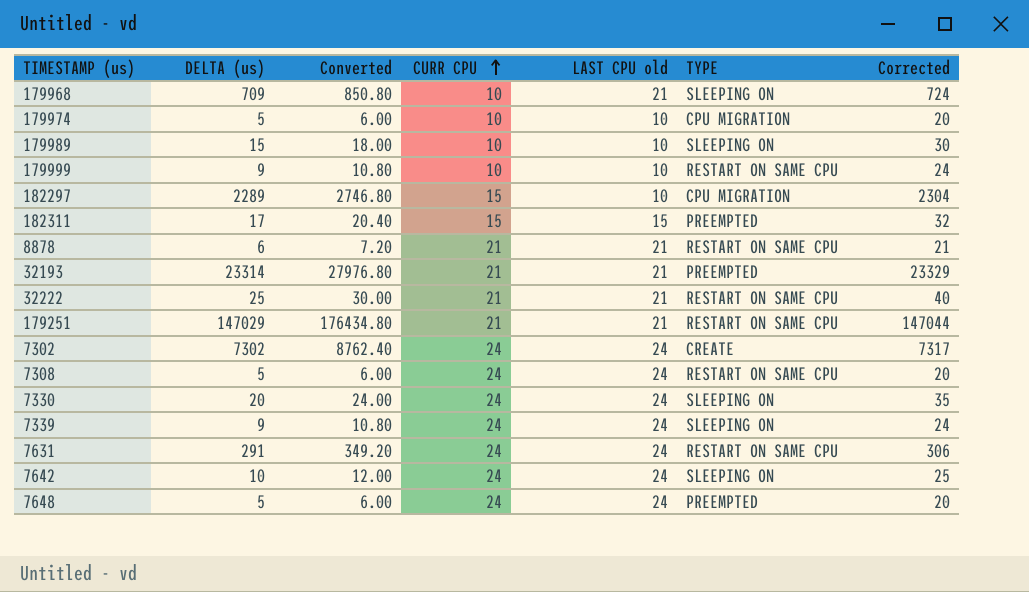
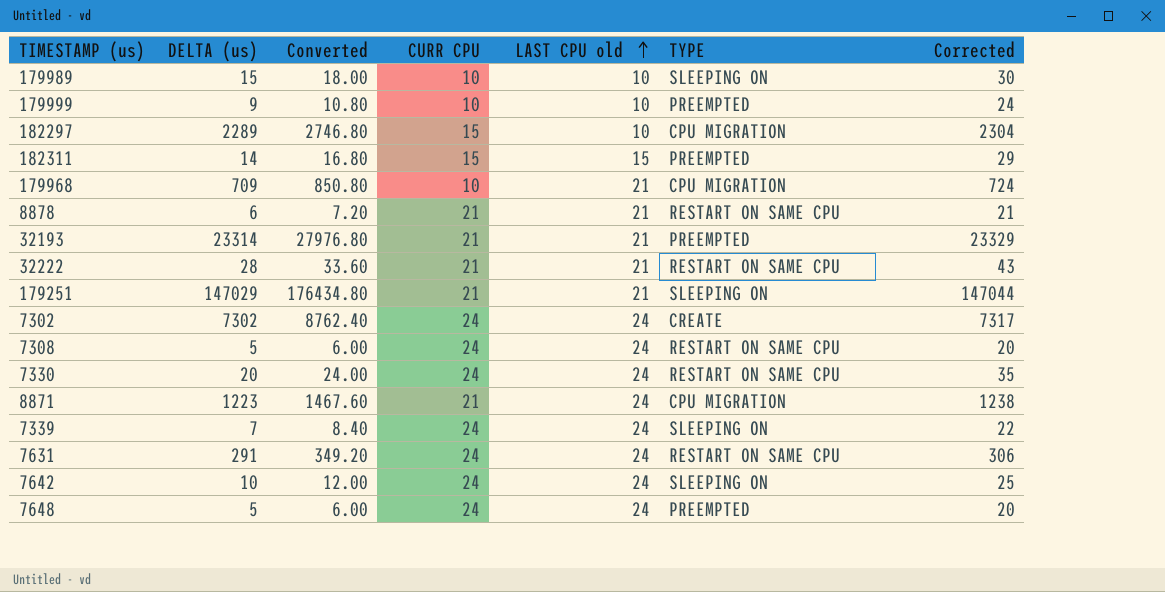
row order: CURR CPU ascending -> LAST CPU old ascending
row 179974: 5 | 6.00 | 10 | 10 | CPU MIGRATION | 20 -> none
179999 | TYPE: RESTART ON SAME CPU -> PREEMPTED
182311 | DELTA (us): 17 -> 14
182311 | Converted: 20.40 -> 16.80
182311 | Corrected: 32 -> 29
179968 | TYPE: SLEEPING ON -> CPU MIGRATION
32222 | DELTA (us): 25 -> 28
32222 | Converted: 30.00 -> 33.60
32222 | Corrected: 40 -> 43
179251 | TYPE: RESTART ON SAME CPU -> SLEEPING ON
7330 | TYPE: SLEEPING ON -> RESTART ON SAME CPU
row 8871: none -> 1223 | 1467.60 | 21 | 24 | CPU MIGRATION | 1238
7339 | DELTA (us): 9 -> 7
7339 | Converted: 10.80 -> 8.40
7339 | Corrected: 24 -> 22

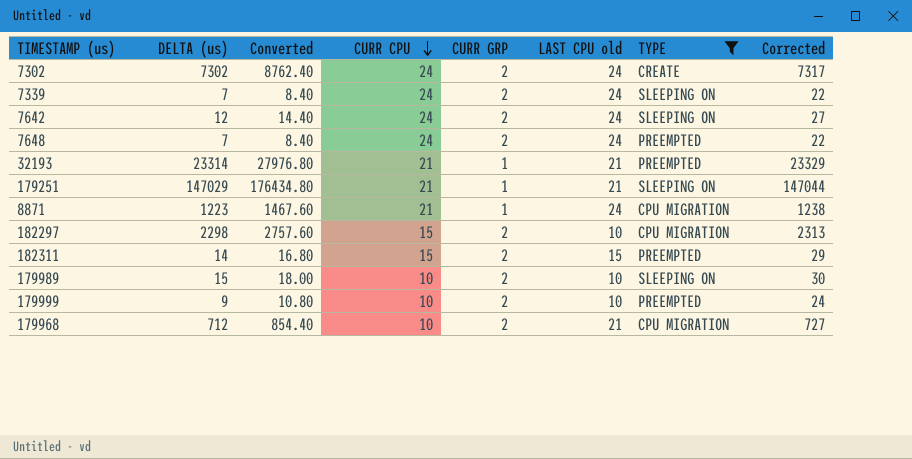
filter: none -> TYPE != RESTART ON SAME CPU
row order: LAST CPU old ascending -> CURR CPU descending
column CURR GRP | position: none -> 5
7642 | DELTA (us): 10 -> 12
7642 | Converted: 12.00 -> 14.40
7642 | Corrected: 25 -> 27
7648 | DELTA (us): 5 -> 7
7648 | Converted: 6.00 -> 8.40
7648 | Corrected: 20 -> 22
182297 | DELTA (us): 2289 -> 2298
182297 | Converted: 2746.80 -> 2757.60
182297 | Corrected: 2304 -> 2313
179968 | DELTA (us): 709 -> 712
179968 | Converted: 850.80 -> 854.40
179968 | Corrected: 724 -> 727

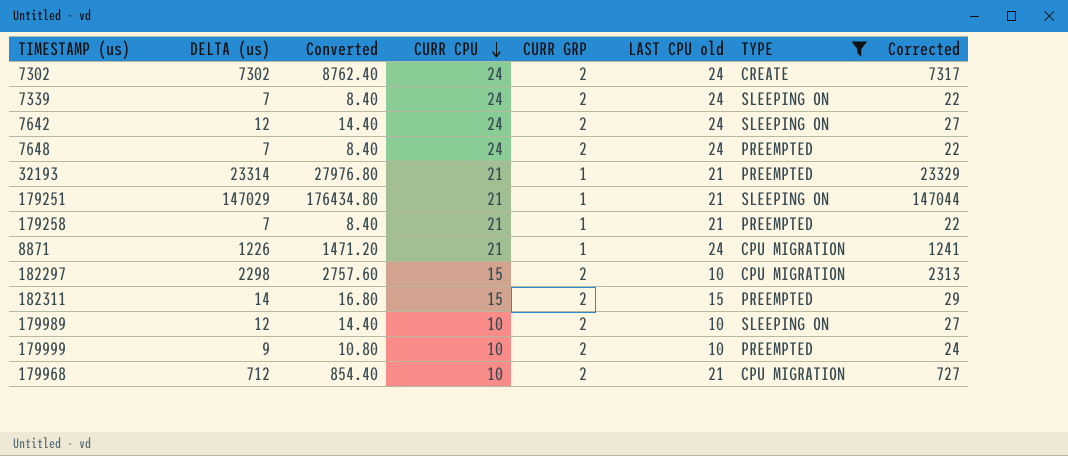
row 179258: none -> 7 | 8.40 | 21 | 1 | 21 | PREEMPTED | 22
8871 | DELTA (us): 1223 -> 1226
8871 | Converted: 1467.60 -> 1471.20
8871 | Corrected: 1238 -> 1241
179989 | DELTA (us): 15 -> 12
179989 | Converted: 18.00 -> 14.40
179989 | Corrected: 30 -> 27

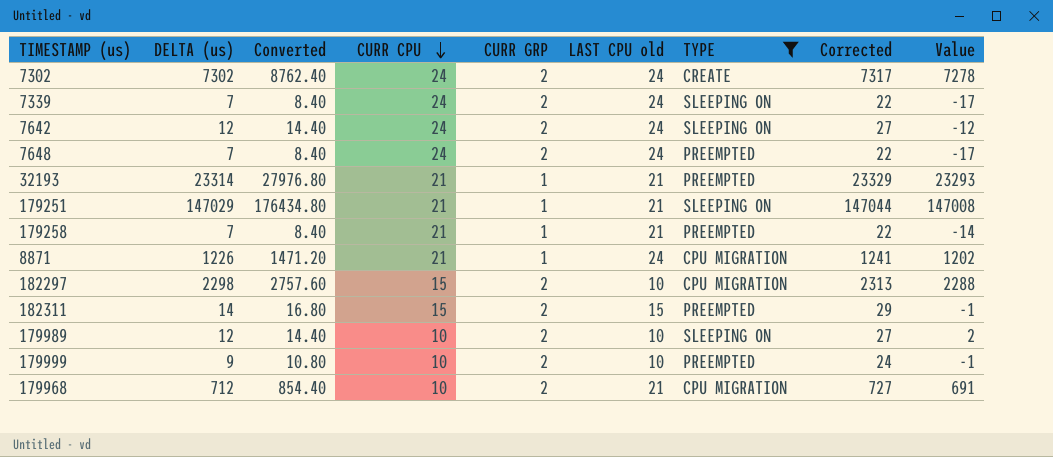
column Value | formula: none -> [DELTA (us)] - [LAST CPU old]

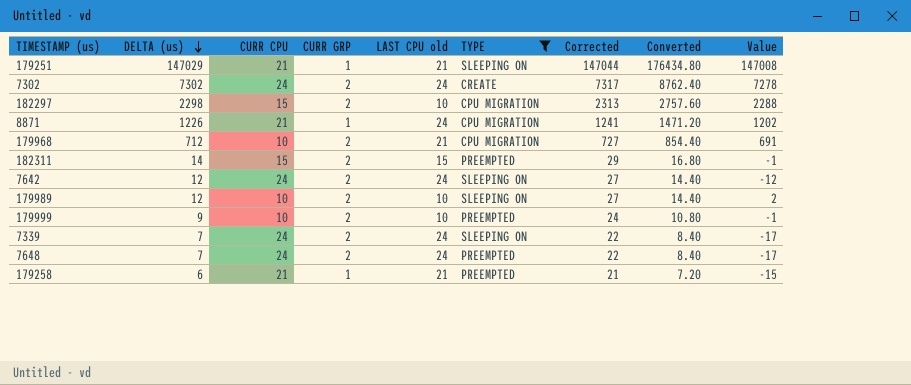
row order: CURR CPU descending -> DELTA (us) descending
column Converted | position: 3 -> 8
row 32193: 23314 | 27976.80 | 21 | 1 | 21 | PREEMPTED | 23329 | 23293 -> none
179258 | DELTA (us): 7 -> 6
179258 | Corrected: 22 -> 21
179258 | Converted: 8.40 -> 7.20
179258 | Value: -14 -> -15

